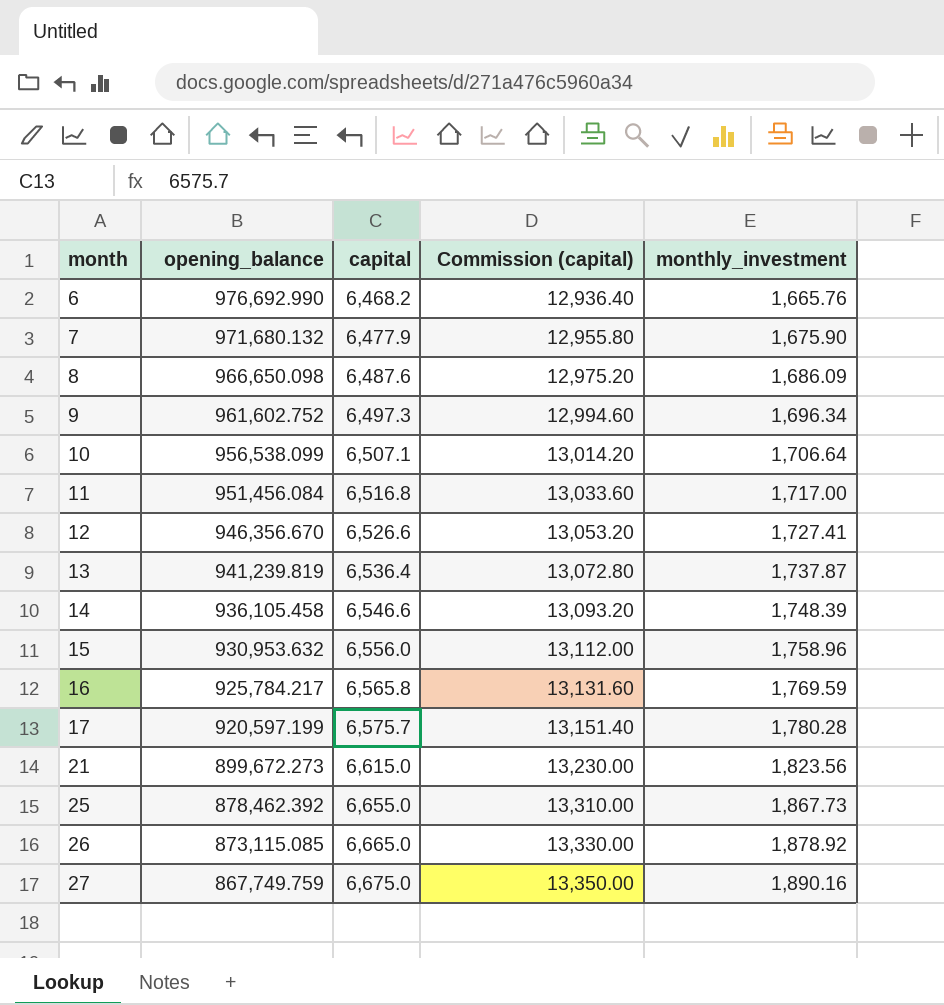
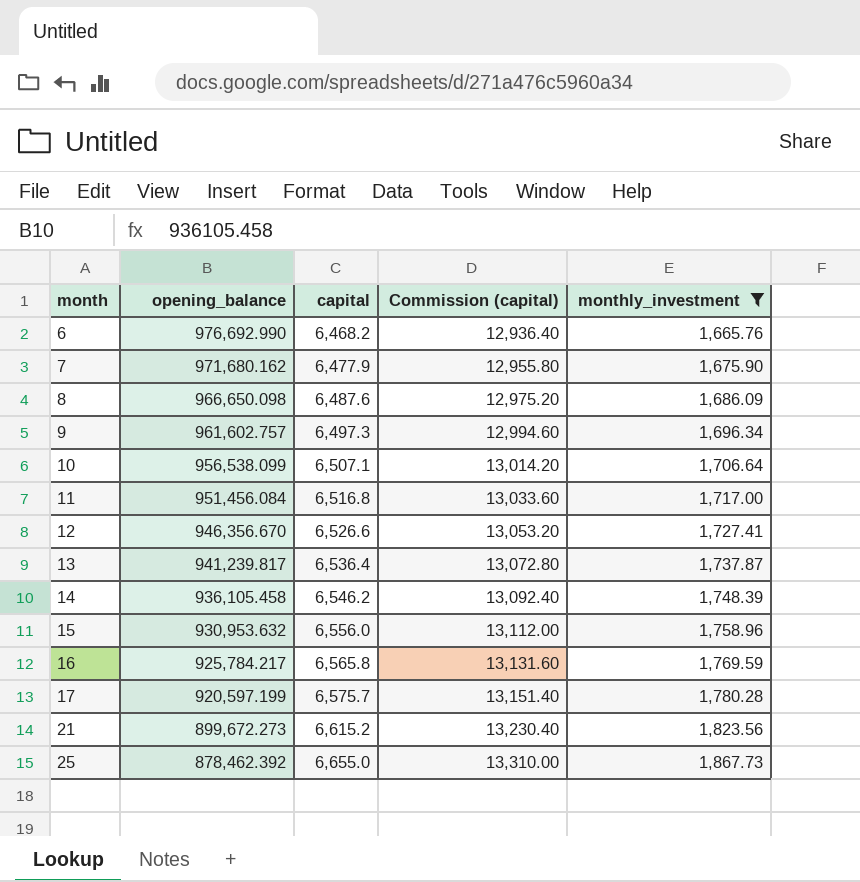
filter: none -> monthly_investment <= 1,867.73
7 | opening_balance: 971,680.132 -> 971,680.162
9 | opening_balance: 961,602.752 -> 961,602.757
13 | opening_balance: 941,239.819 -> 941,239.817
14 | capital: 6,546.6 -> 6,546.2
14 | Commission (capital): 13,093.20 -> 13,092.40
21 | capital: 6,615.0 -> 6,615.2
21 | Commission (capital): 13,230.00 -> 13,230.40

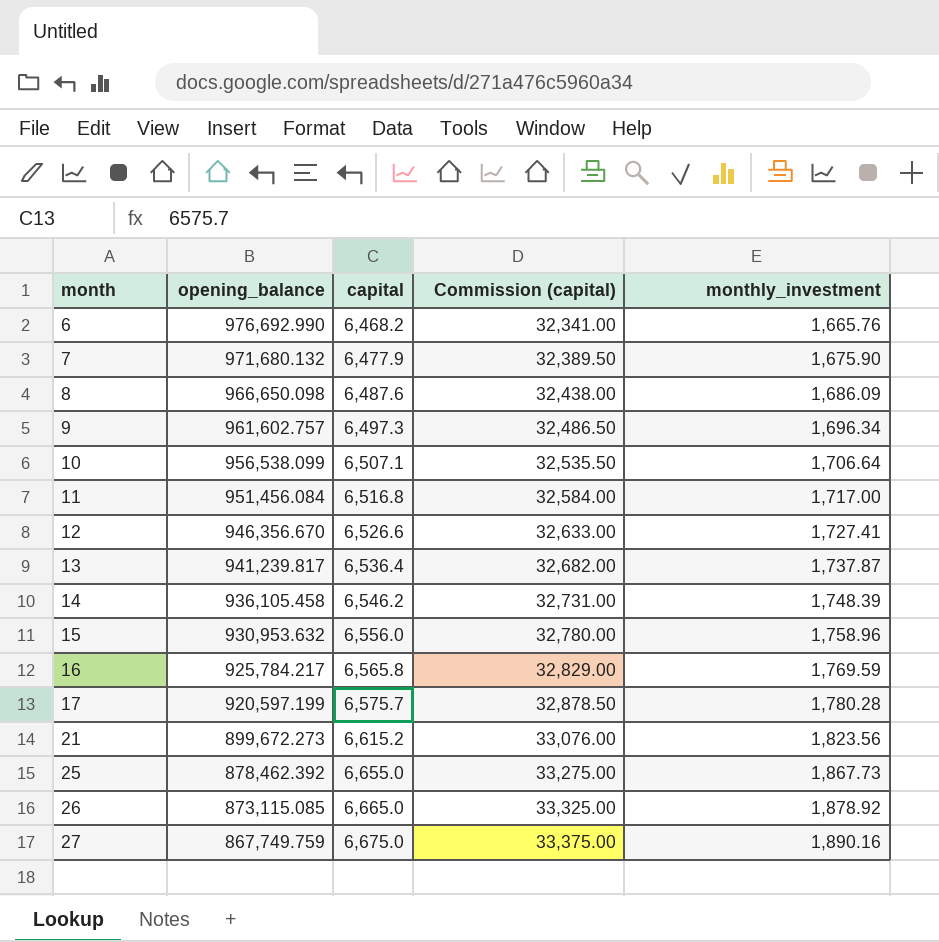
filter: monthly_investment <= 1,867.73 -> none
column Commission (capital) | formula: [capital] * 2 -> [capital] * 5
7 | opening_balance: 971,680.162 -> 971,680.132

